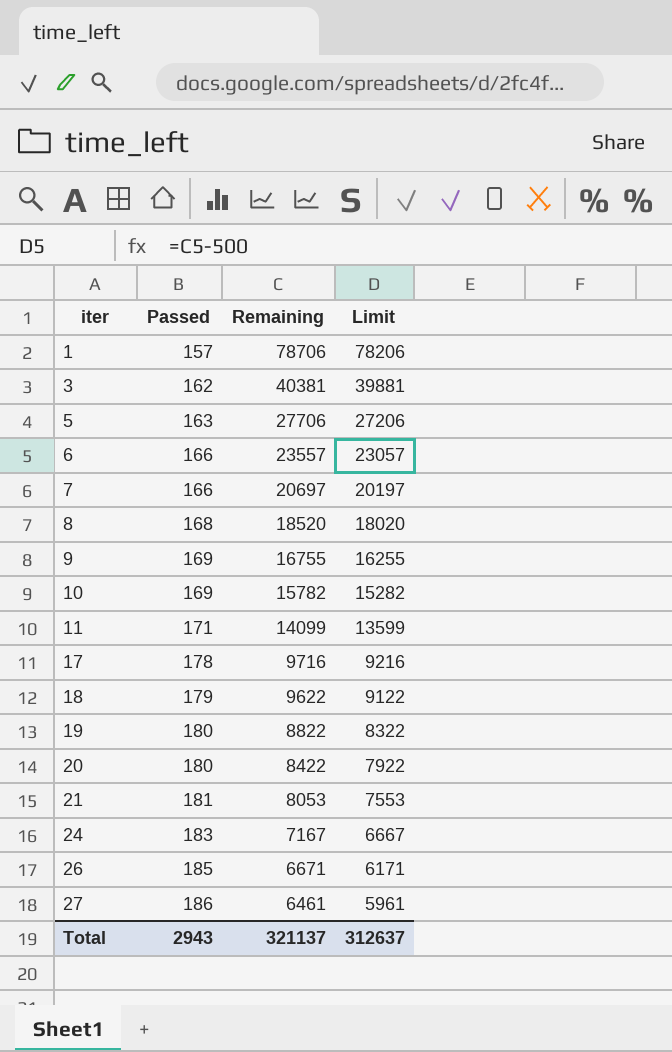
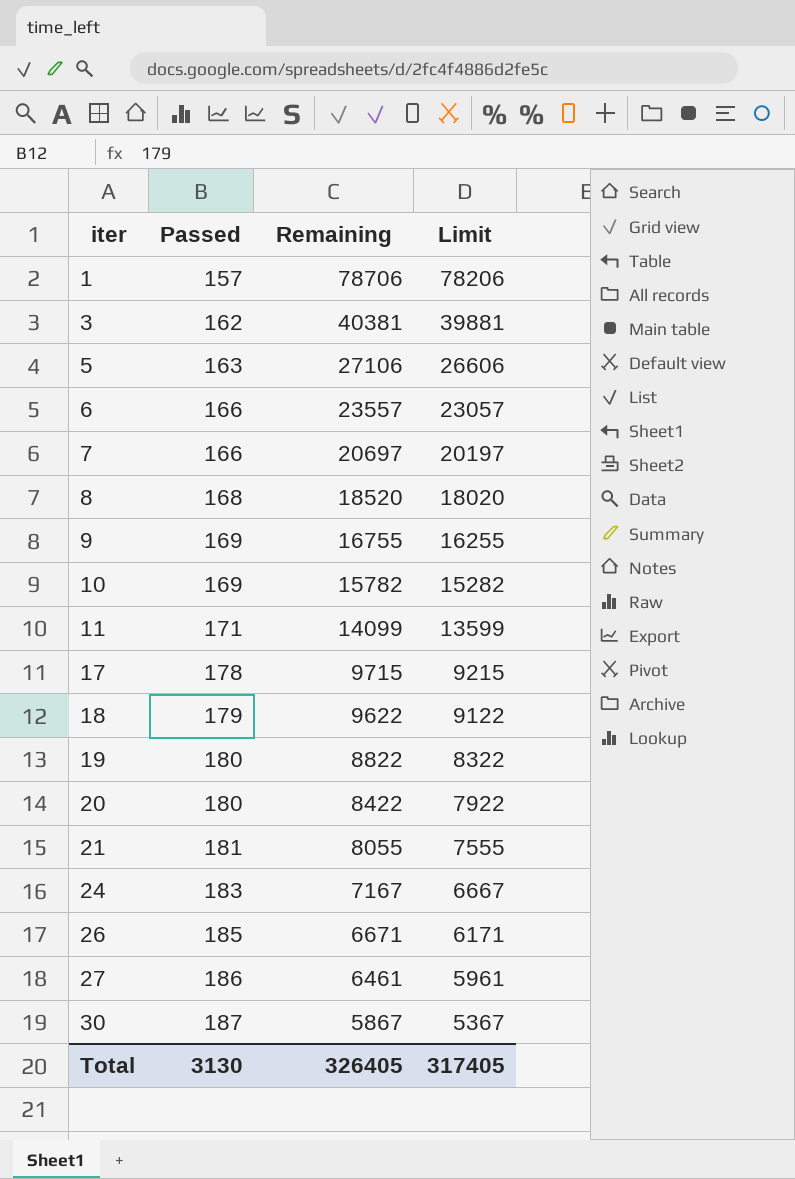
5 | Remaining: 27706 -> 27106
5 | Limit: 27206 -> 26606
17 | Remaining: 9716 -> 9715
17 | Limit: 9216 -> 9215
21 | Remaining: 8053 -> 8055
21 | Limit: 7553 -> 7555
row 30: none -> 187 | 5867 | 5367
Total | Passed: 2943 -> 3130
Total | Remaining: 321137 -> 326405
Total | Limit: 312637 -> 317405

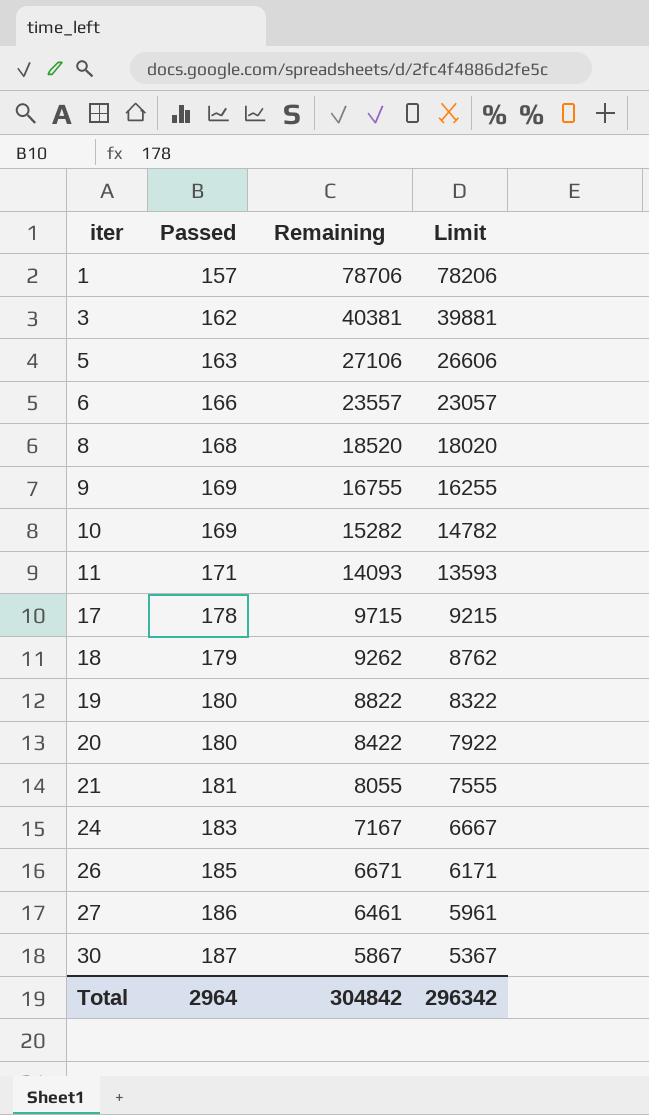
row 7: 166 | 20697 | 20197 -> none
10 | Remaining: 15782 -> 15282
10 | Limit: 15282 -> 14782
11 | Remaining: 14099 -> 14093
11 | Limit: 13599 -> 13593
18 | Remaining: 9622 -> 9262
18 | Limit: 9122 -> 8762
Total | Passed: 3130 -> 2964
Total | Remaining: 326405 -> 304842
Total | Limit: 317405 -> 296342

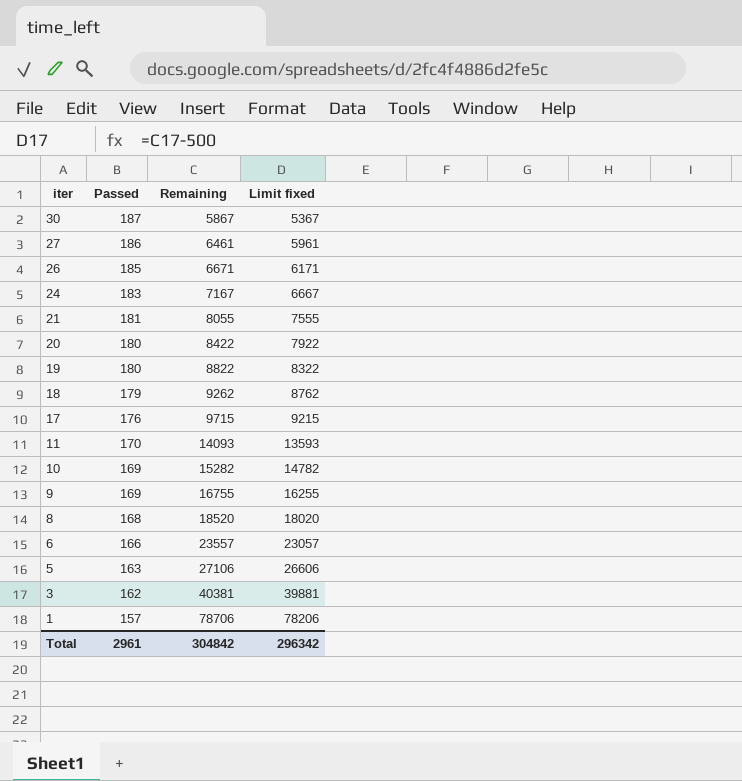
row order: iter ascending -> iter descending
column name: Limit -> Limit fixed
17 | Passed: 178 -> 176
11 | Passed: 171 -> 170
Total | Passed: 2964 -> 2961

